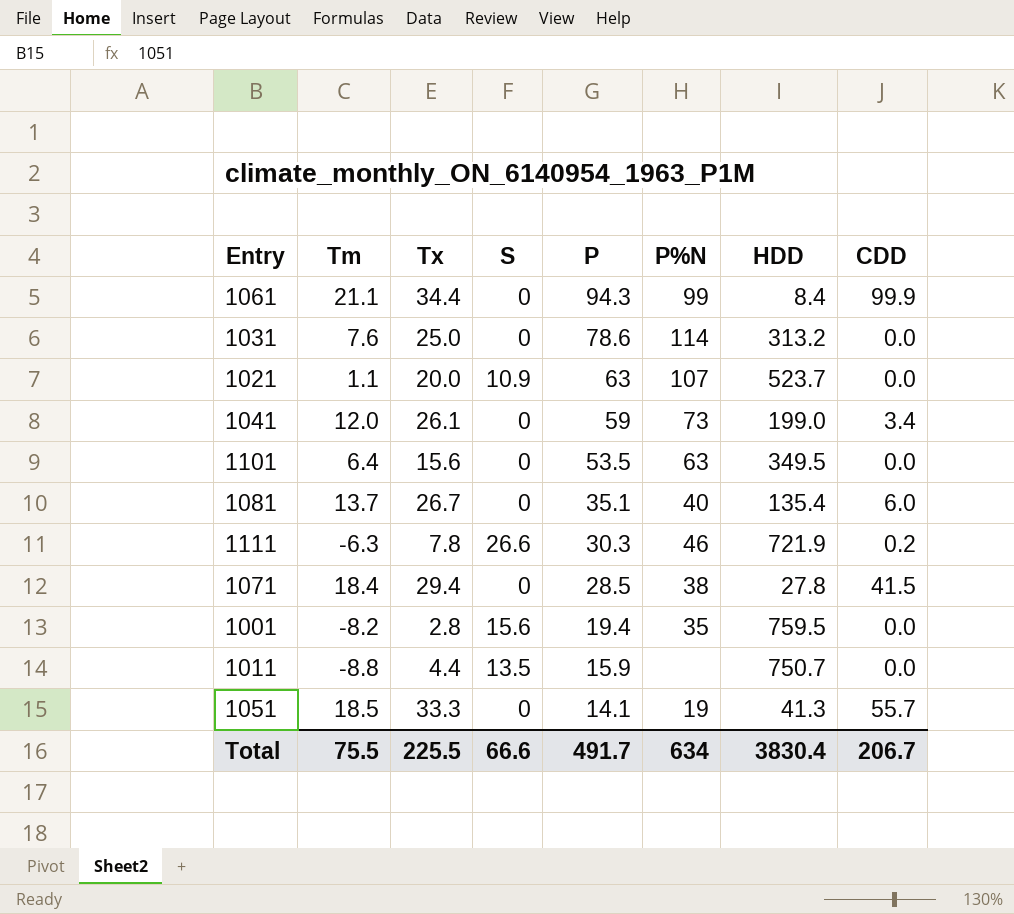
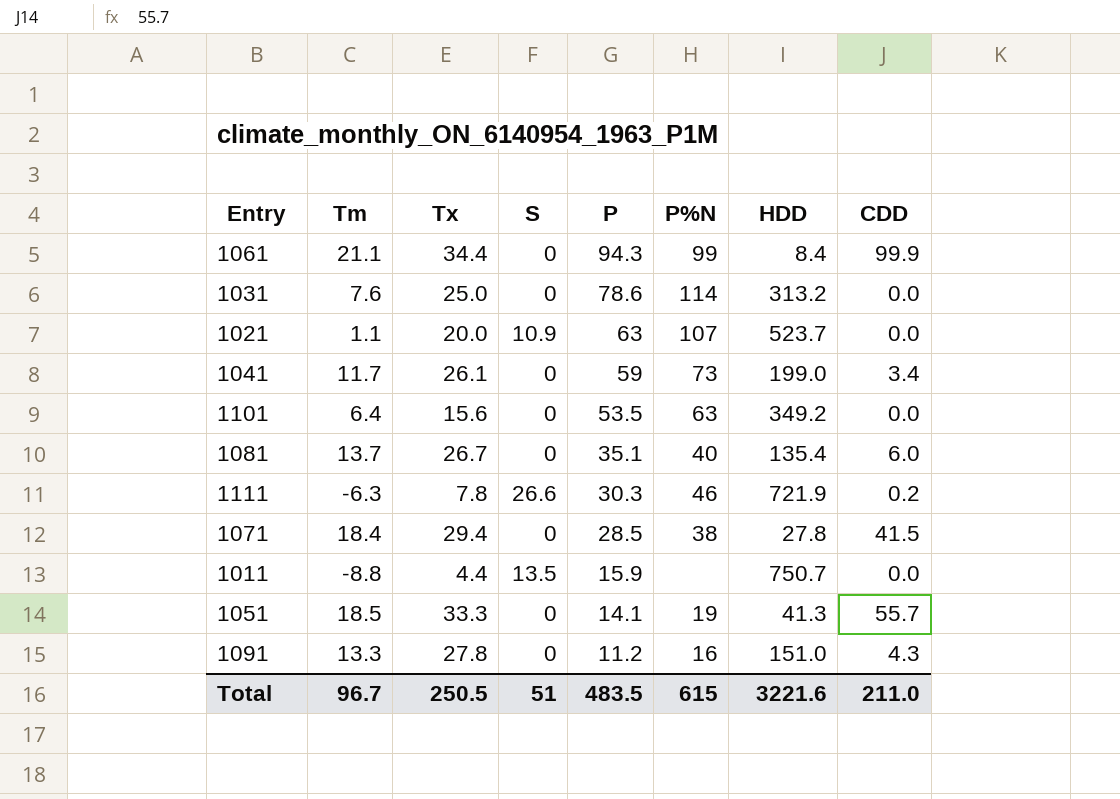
row 1001: -8.2 | 2.8 | 15.6 | 19.4 | 35 | 759.5 | 0.0 -> none
1041 | Tm: 12.0 -> 11.7
1101 | HDD: 349.5 -> 349.2
row 1091: none -> 13.3 | 27.8 | 0 | 11.2 | 16 | 151.0 | 4.3
Total | Tm: 75.5 -> 96.7
Total | Tx: 225.5 -> 250.5
Total | S: 66.6 -> 51
Total | P: 491.7 -> 483.5
Total | P%N: 634 -> 615
Total | HDD: 3830.4 -> 3221.6
Total | CDD: 206.7 -> 211.0

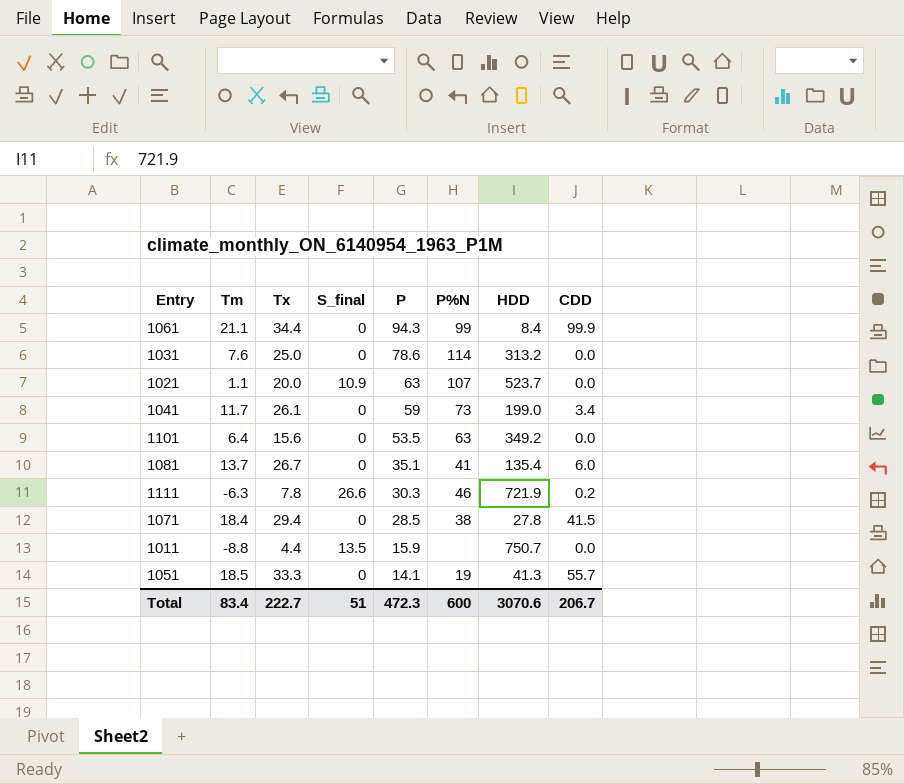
column name: S -> S_final
row 1091: 13.3 | 27.8 | 0 | 11.2 | 16 | 151.0 | 4.3 -> none
1081 | P%N: 40 -> 41
Total | Tm: 96.7 -> 83.4
Total | Tx: 250.5 -> 222.7
Total | P: 483.5 -> 472.3
Total | P%N: 615 -> 600
Total | HDD: 3221.6 -> 3070.6
Total | CDD: 211.0 -> 206.7

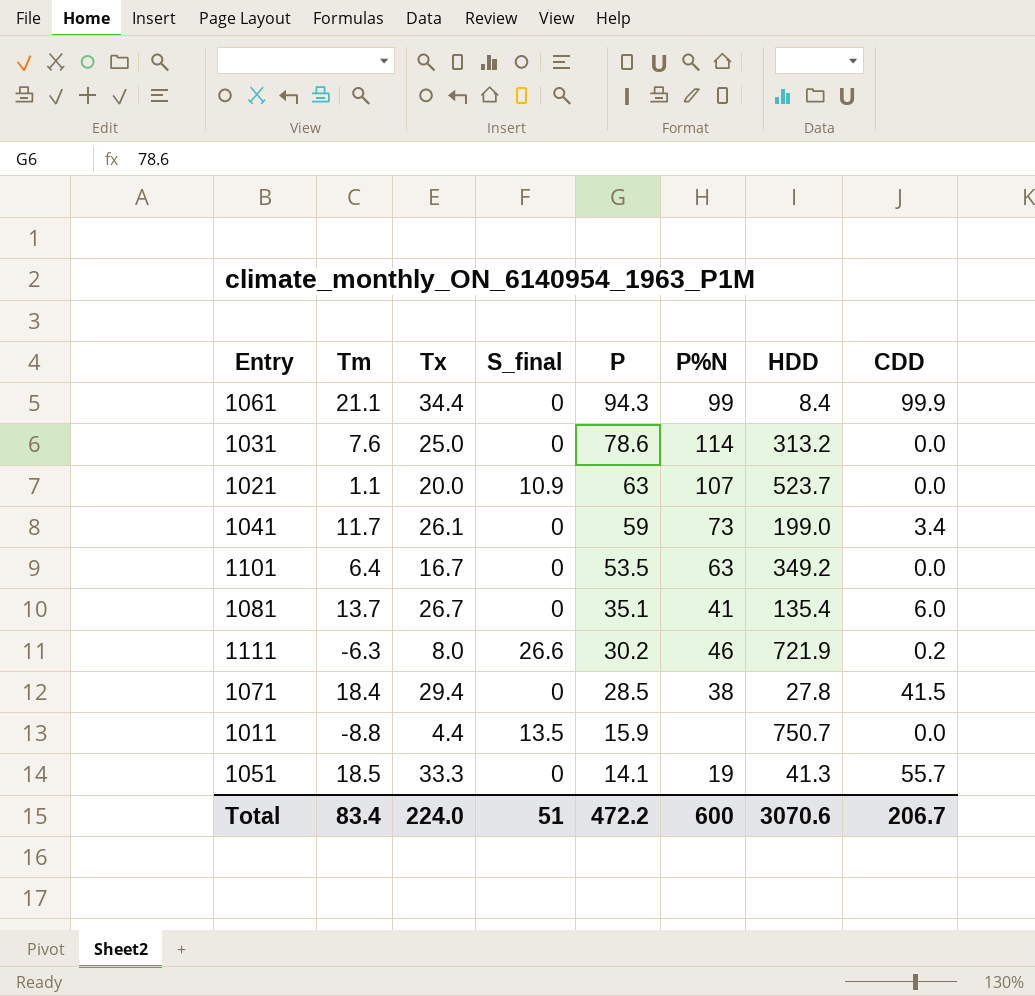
1101 | Tx: 15.6 -> 16.7
1111 | Tx: 7.8 -> 8.0
1111 | P: 30.3 -> 30.2
Total | Tx: 222.7 -> 224.0
Total | P: 472.3 -> 472.2

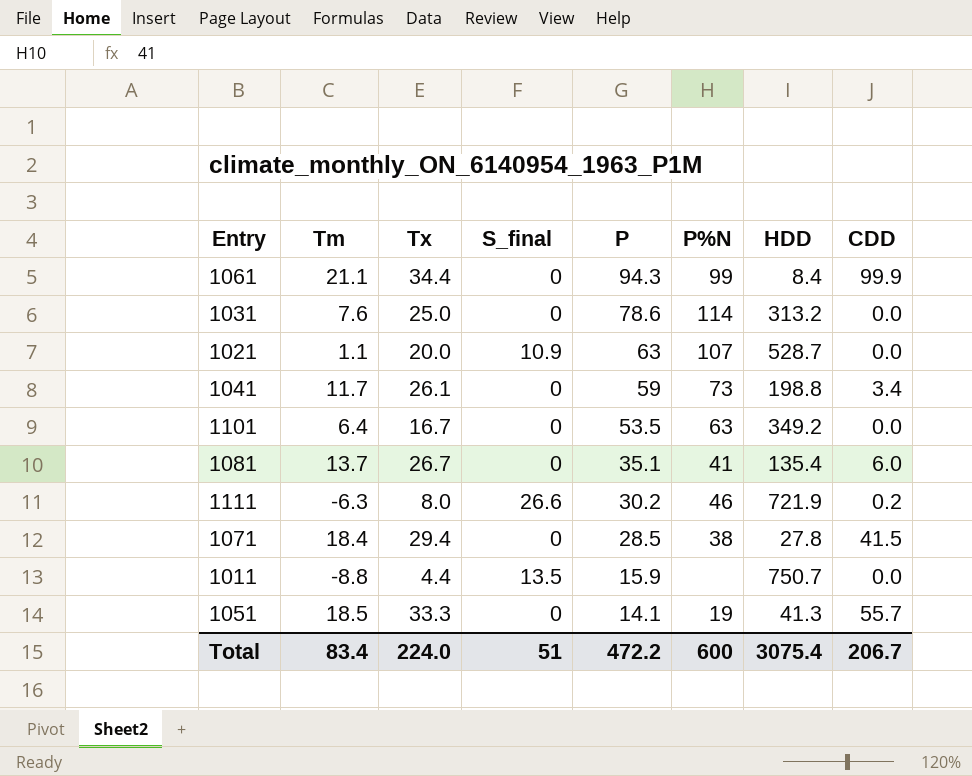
1021 | HDD: 523.7 -> 528.7
1041 | HDD: 199.0 -> 198.8
Total | HDD: 3070.6 -> 3075.4

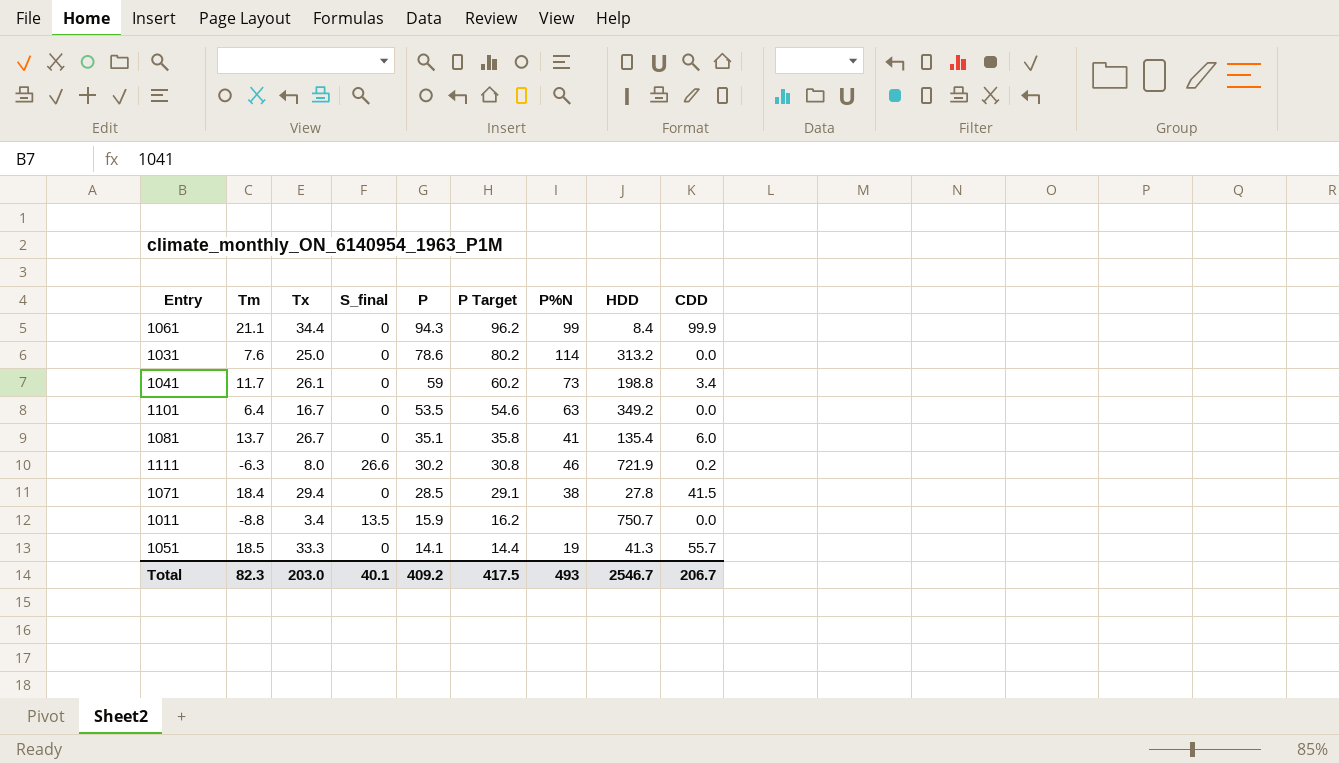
column P Target | formula: none -> [P] * 1.02
row 1021: 1.1 | 20.0 | 10.9 | 63 | 107 | 528.7 | 0.0 -> none
1011 | Tx: 4.4 -> 3.4
Total | Tm: 83.4 -> 82.3
Total | Tx: 224.0 -> 203.0
Total | S_final: 51 -> 40.1
Total | P: 472.2 -> 409.2
Total | P%N: 600 -> 493
Total | HDD: 3075.4 -> 2546.7

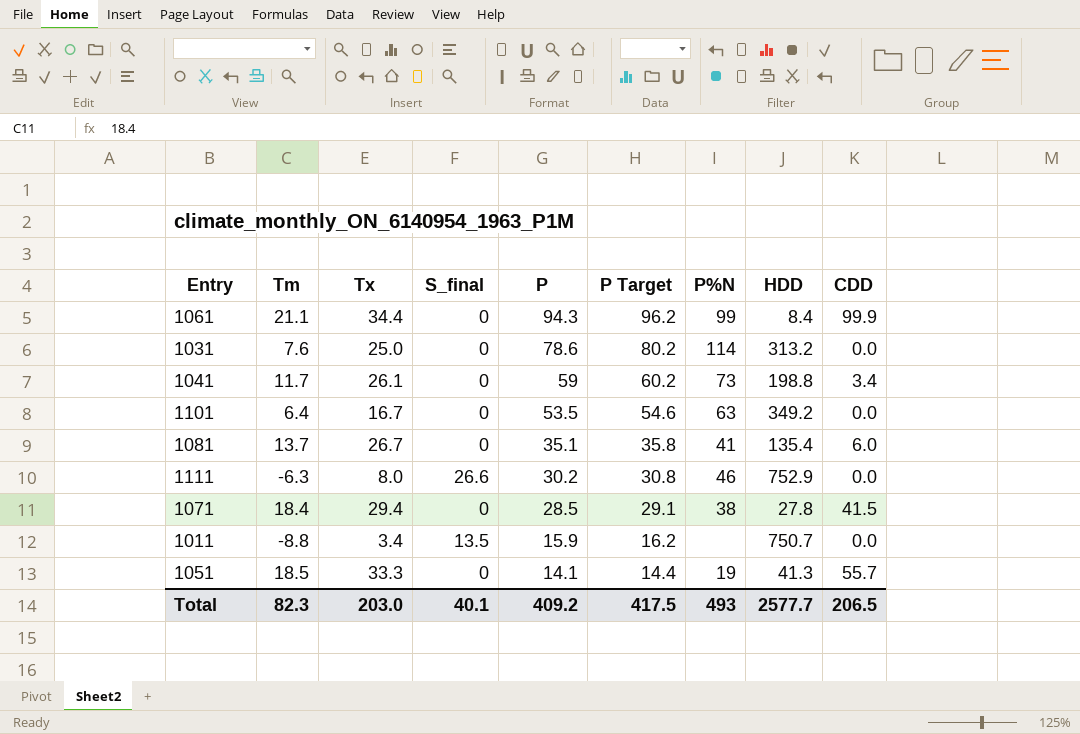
1111 | HDD: 721.9 -> 752.9
1111 | CDD: 0.2 -> 0.0
Total | HDD: 2546.7 -> 2577.7
Total | CDD: 206.7 -> 206.5

